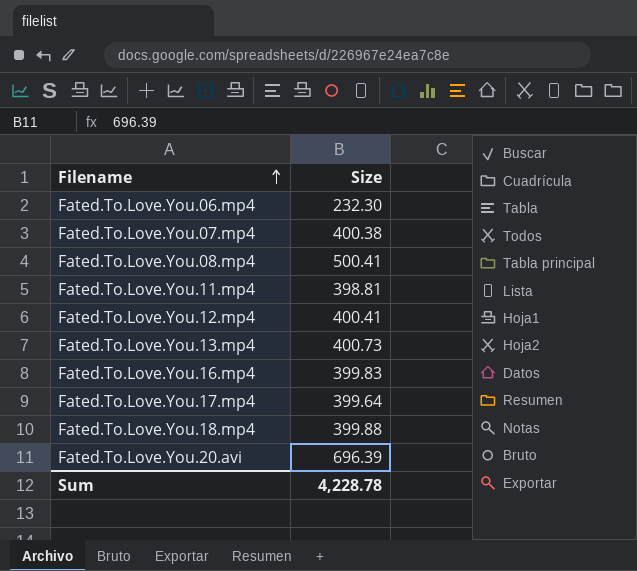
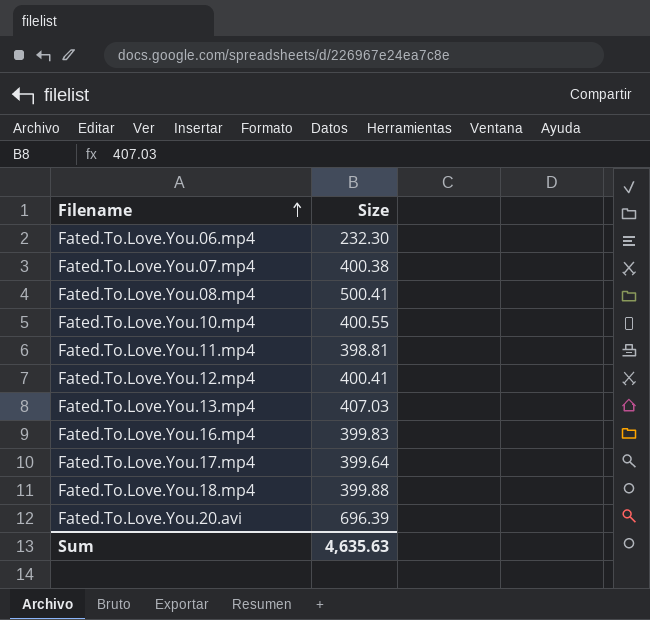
row Fated.To.Love.You.10.mp4: none -> 400.55
Fated.To.Love.You.13.mp4 | Size: 400.73 -> 407.03
Sum | Size: 4,228.78 -> 4,635.63

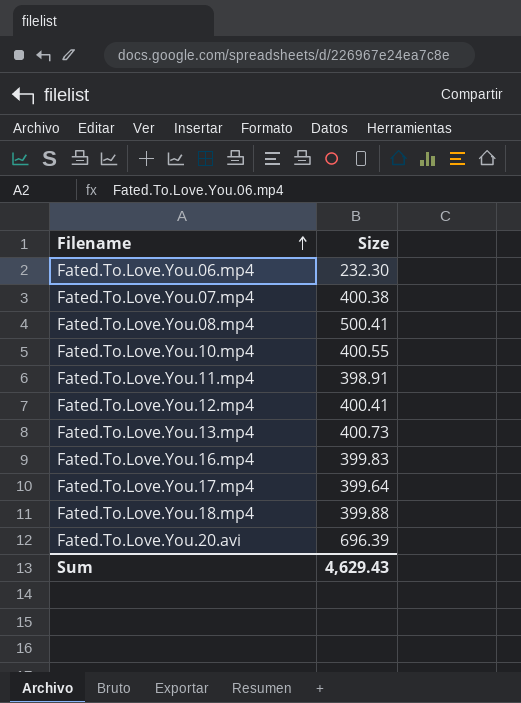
Fated.To.Love.You.11.mp4 | Size: 398.81 -> 398.91
Fated.To.Love.You.13.mp4 | Size: 407.03 -> 400.73
Sum | Size: 4,635.63 -> 4,629.43

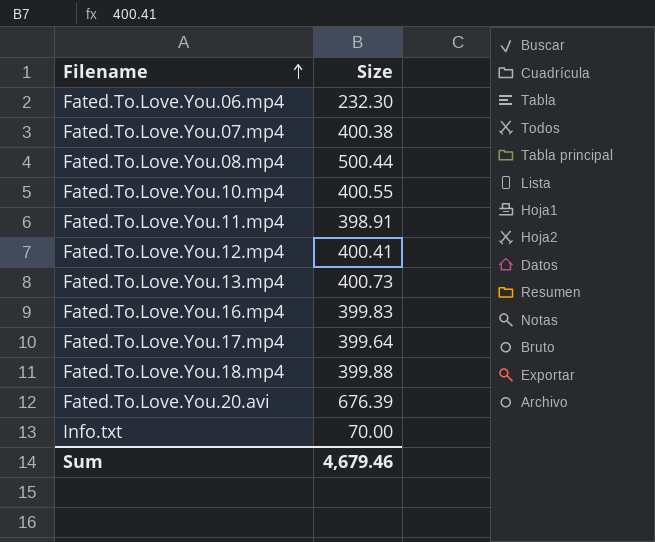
Fated.To.Love.You.08.mp4 | Size: 500.41 -> 500.44
Fated.To.Love.You.20.avi | Size: 696.39 -> 676.39
row Info.txt: none -> 70.00
Sum | Size: 4,629.43 -> 4,679.46

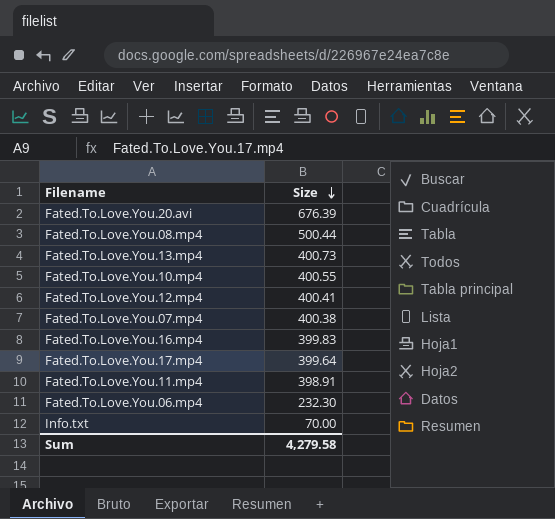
row order: Filename ascending -> Size descending
row Fated.To.Love.You.18.mp4: 399.88 -> none
Sum | Size: 4,679.46 -> 4,279.58

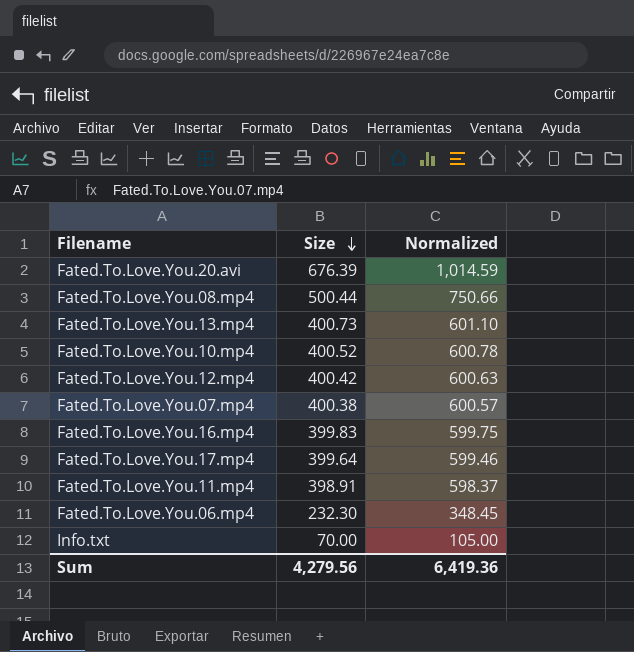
column Normalized | formula: none -> [Size] * 1.5
Fated.To.Love.You.10.mp4 | Size: 400.55 -> 400.52
Fated.To.Love.You.12.mp4 | Size: 400.41 -> 400.42
Sum | Size: 4,279.58 -> 4,279.56

